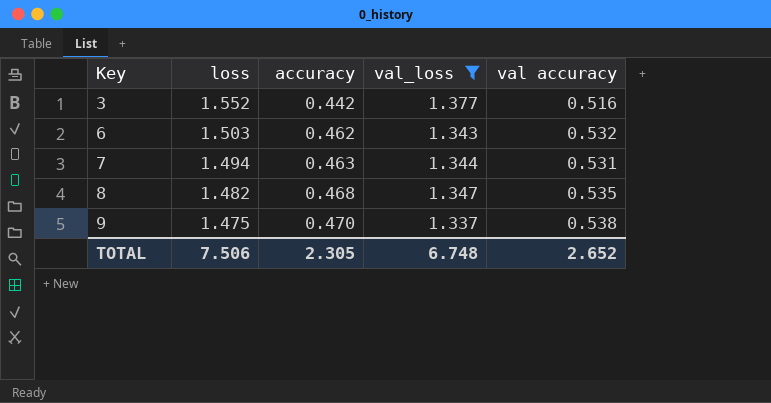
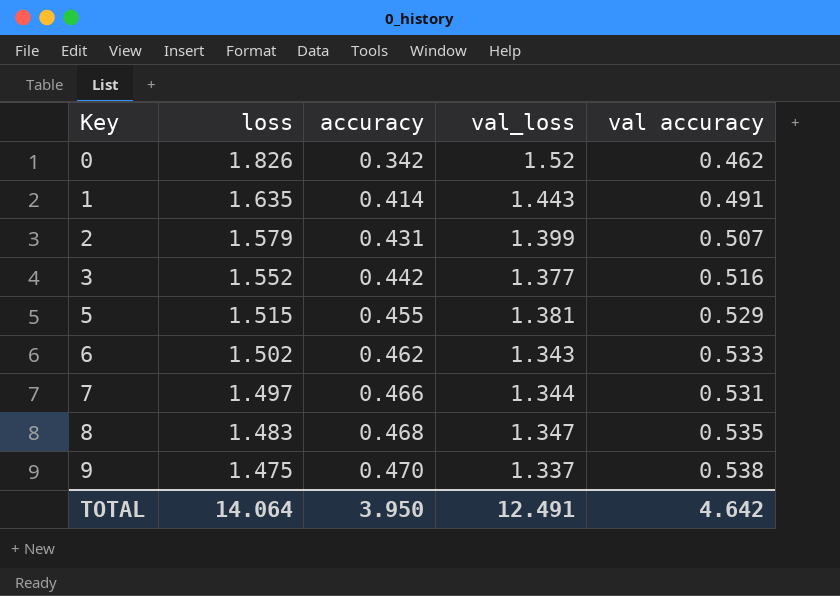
filter: val_loss <= 1.377 -> none
6 | loss: 1.503 -> 1.502
6 | val accuracy: 0.532 -> 0.533
7 | loss: 1.494 -> 1.497
7 | accuracy: 0.463 -> 0.466
8 | loss: 1.482 -> 1.483
TOTAL | loss: 7.506 -> 14.064
TOTAL | accuracy: 2.305 -> 3.950
TOTAL | val_loss: 6.748 -> 12.491
TOTAL | val accuracy: 2.652 -> 4.642

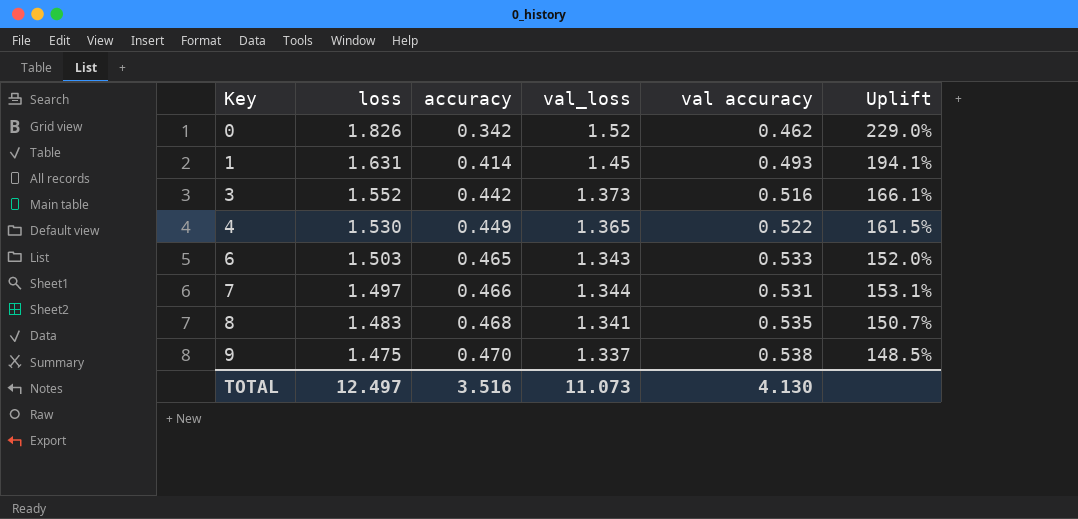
column Uplift | formula: none -> ([val_loss] - [val accuracy]) / [val accuracy]
row 2: 1.579 | 0.431 | 1.399 | 0.507 -> none
row 5: 1.515 | 0.455 | 1.381 | 0.529 -> none
1 | loss: 1.635 -> 1.631
1 | val_loss: 1.443 -> 1.45
1 | val accuracy: 0.491 -> 0.493
3 | val_loss: 1.377 -> 1.373
row 4: none -> 1.530 | 0.449 | 1.365 | 0.522 | 161.5%
6 | loss: 1.502 -> 1.503
6 | accuracy: 0.462 -> 0.465
8 | val_loss: 1.347 -> 1.341
TOTAL | loss: 14.064 -> 12.497
TOTAL | accuracy: 3.950 -> 3.516
TOTAL | val_loss: 12.491 -> 11.073
TOTAL | val accuracy: 4.642 -> 4.130

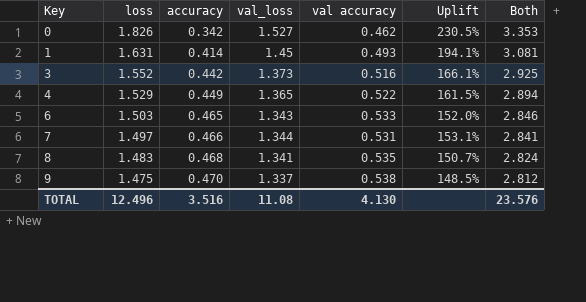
column Both | formula: none -> [loss] + [val_loss]
0 | val_loss: 1.52 -> 1.527
0 | Uplift: 229.0% -> 230.5%
4 | loss: 1.530 -> 1.529
TOTAL | loss: 12.497 -> 12.496
TOTAL | val_loss: 11.073 -> 11.08

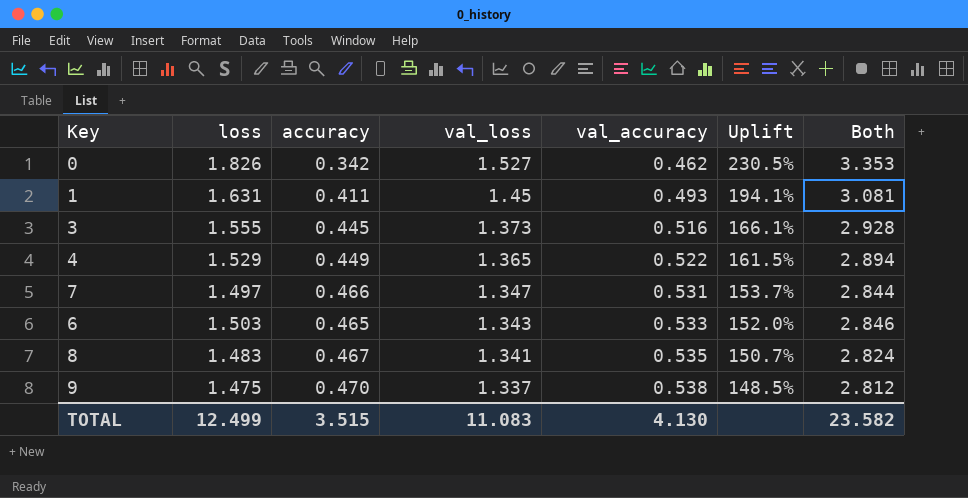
row order: Key ascending -> val_loss descending
column name: val accuracy -> val_accuracy
1 | accuracy: 0.414 -> 0.411
3 | loss: 1.552 -> 1.555
3 | accuracy: 0.442 -> 0.445
3 | Both: 2.925 -> 2.928
7 | val_loss: 1.344 -> 1.347
7 | Uplift: 153.1% -> 153.7%
7 | Both: 2.841 -> 2.844
8 | accuracy: 0.468 -> 0.467
TOTAL | loss: 12.496 -> 12.499
TOTAL | accuracy: 3.516 -> 3.515
TOTAL | val_loss: 11.08 -> 11.083
TOTAL | Both: 23.576 -> 23.582

